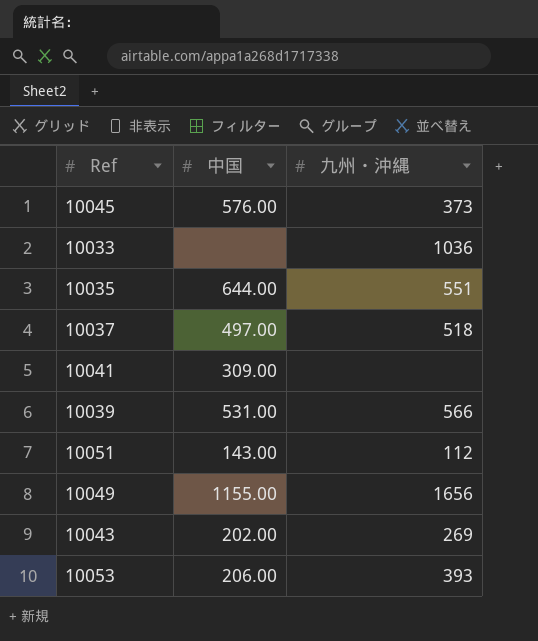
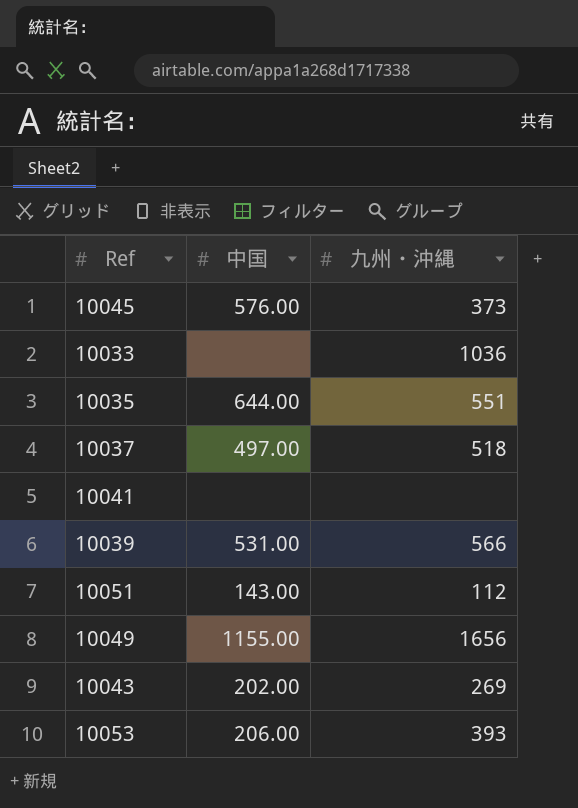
10041 | 中国: 309.00 -> none

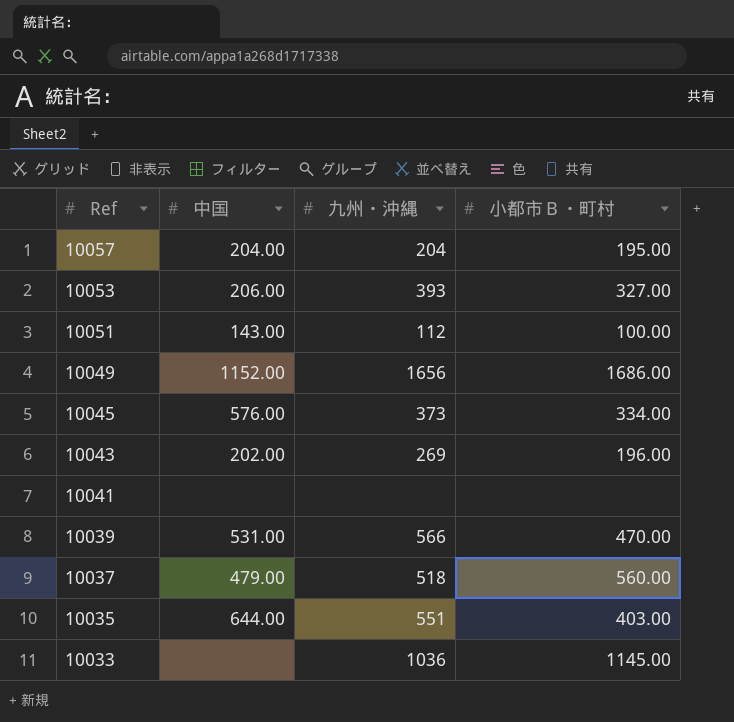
row order: none -> Ref descending
column 小都市Ｂ・町村 | position: none -> 4
row 10057: none -> 204.00 | 204 | 195.00
10049 | 中国: 1155.00 -> 1152.00
10037 | 中国: 497.00 -> 479.00

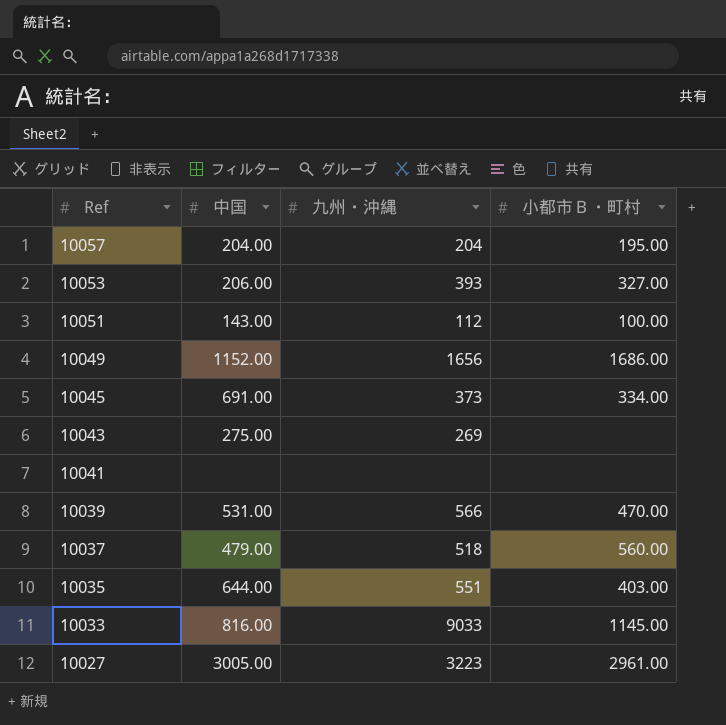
10045 | 中国: 576.00 -> 691.00
10043 | 中国: 202.00 -> 275.00
10043 | 小都市Ｂ・町村: 196.00 -> none
10033 | 中国: none -> 816.00
10033 | 九州・沖縄: 1036 -> 9033
row 10027: none -> 3005.00 | 3223 | 2961.00

